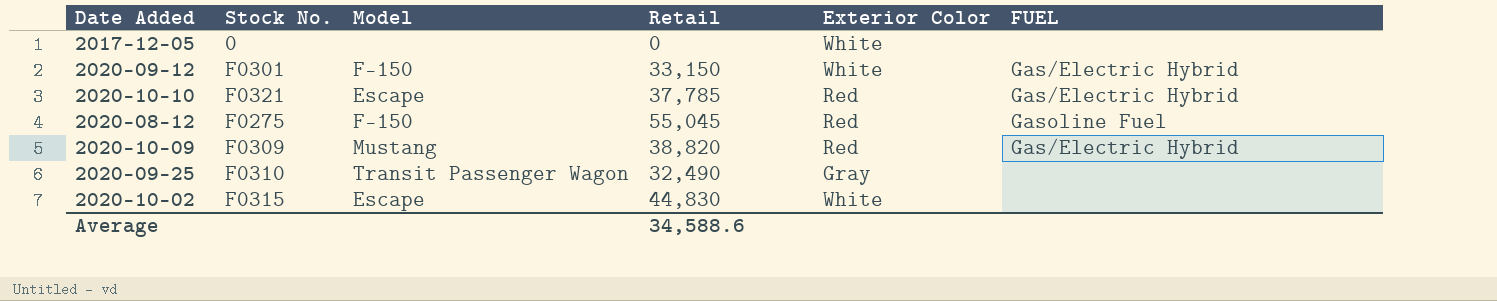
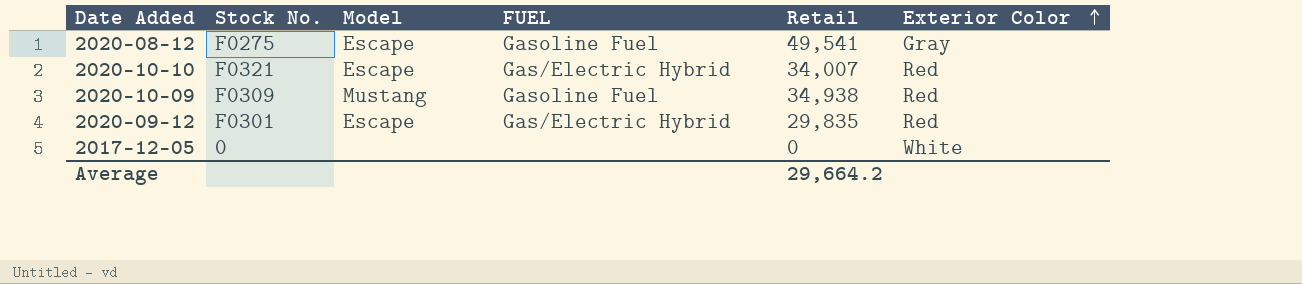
row order: none -> Exterior Color ascending
column FUEL | position: 6 -> 4
row 2020-09-25: F0310 | Transit Passenger Wagon | 32,490 | Gray | none -> none
row 2020-10-02: F0315 | Escape | 44,830 | White | none -> none
2020-08-12 | Model: F-150 -> Escape
2020-08-12 | Retail: 55,045 -> 49,541
2020-08-12 | Exterior Color: Red -> Gray
2020-10-10 | Retail: 37,785 -> 34,007
2020-10-09 | FUEL: Gas/Electric Hybrid -> Gasoline Fuel
2020-10-09 | Retail: 38,820 -> 34,938
2020-09-12 | Model: F-150 -> Escape
2020-09-12 | Retail: 33,150 -> 29,835
2020-09-12 | Exterior Color: White -> Red
Average | Retail: 34,588.6 -> 29,664.2

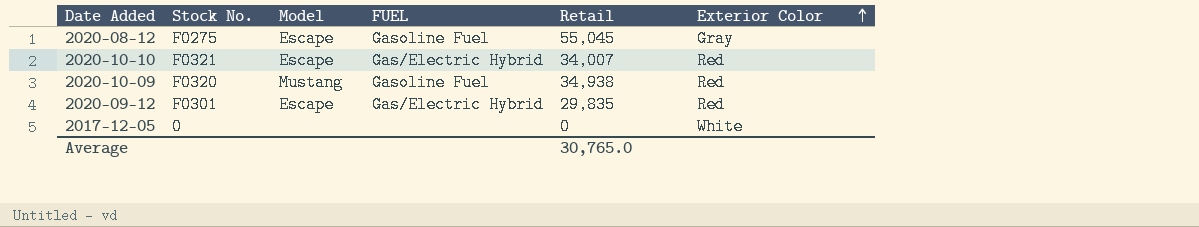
2020-08-12 | Retail: 49,541 -> 55,045
2020-10-09 | Stock No.: F0309 -> F0320
Average | Retail: 29,664.2 -> 30,765.0

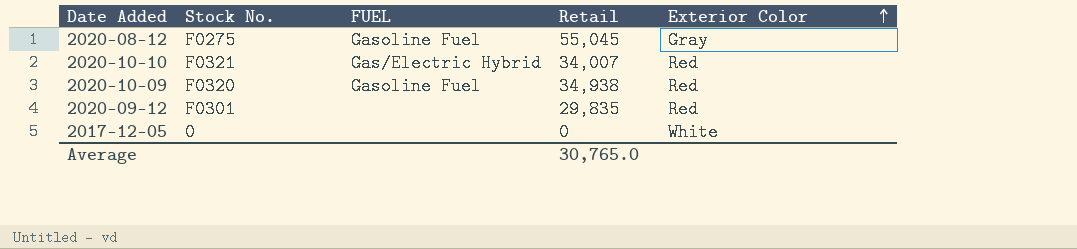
column Model | position: 3 -> none
2020-09-12 | FUEL: Gas/Electric Hybrid -> none

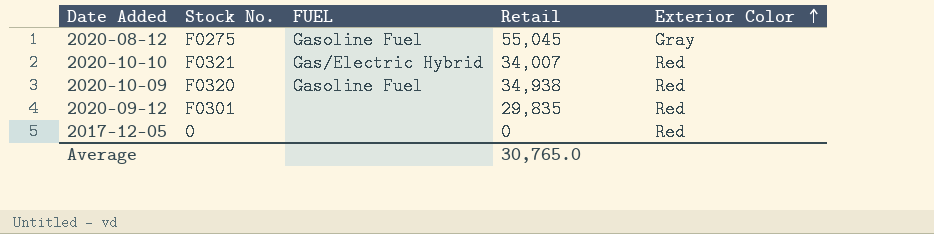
2017-12-05 | Exterior Color: White -> Red

